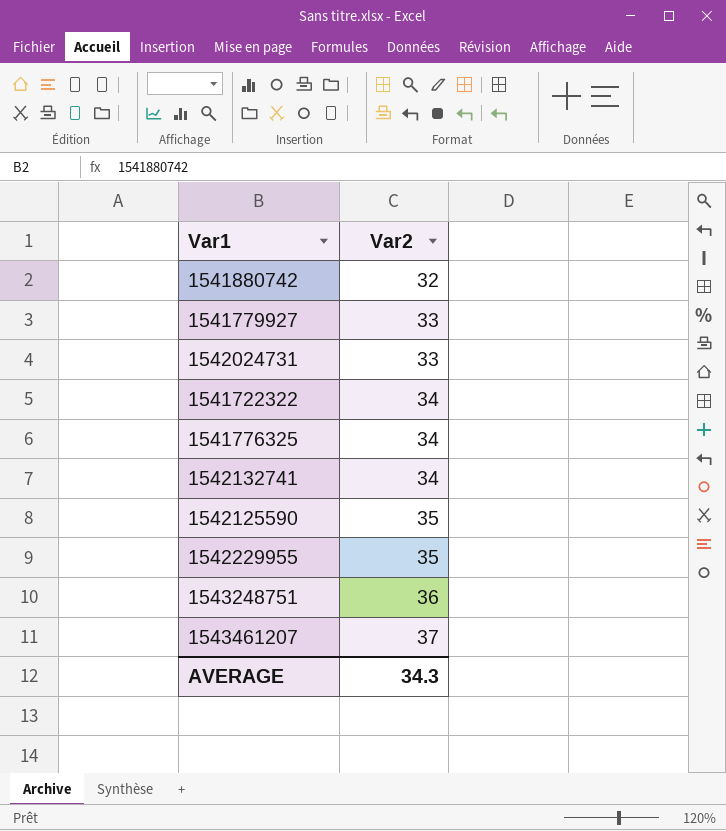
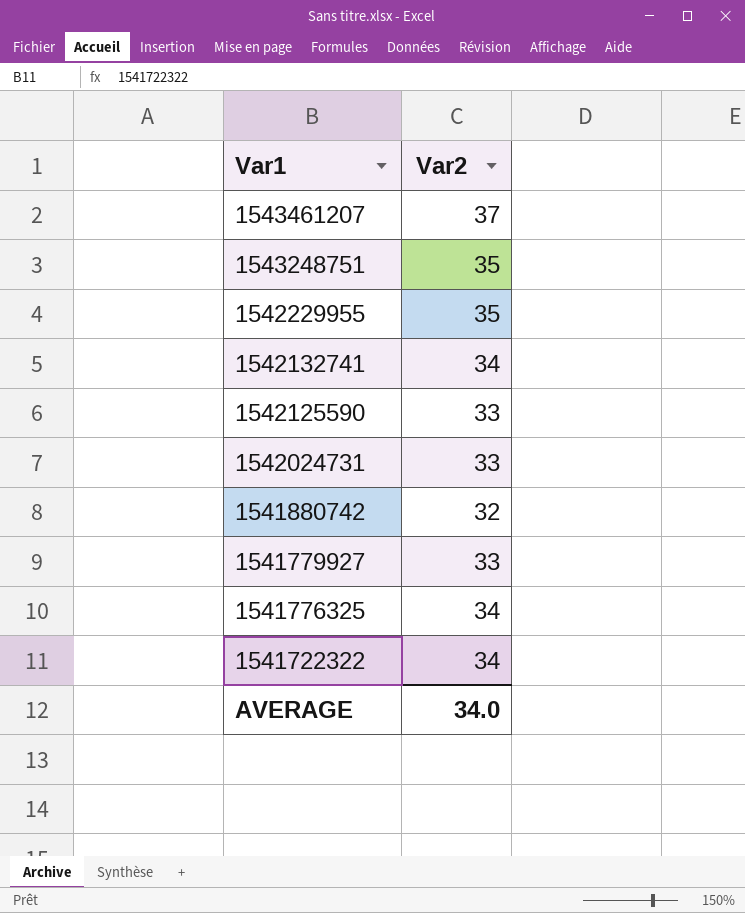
row order: Var2 ascending -> Var1 descending
1543248751 | Var2: 36 -> 35
1542125590 | Var2: 35 -> 33
AVERAGE | Var2: 34.3 -> 34.0

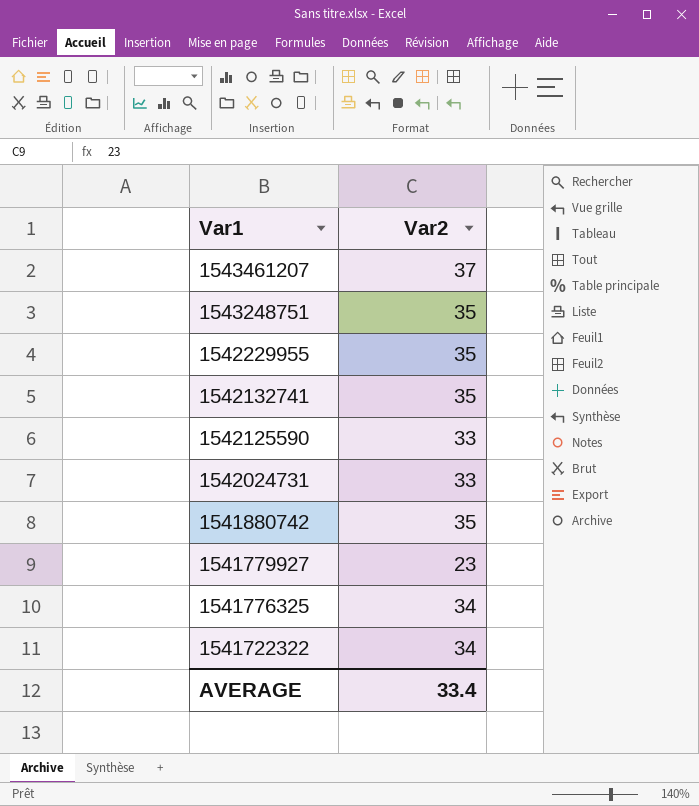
1542132741 | Var2: 34 -> 35
1541880742 | Var2: 32 -> 35
1541779927 | Var2: 33 -> 23
AVERAGE | Var2: 34.0 -> 33.4

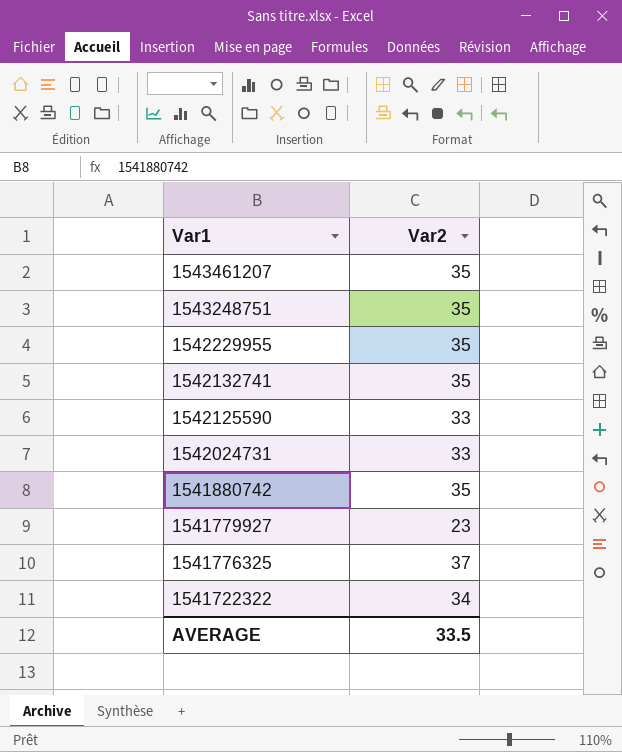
1543461207 | Var2: 37 -> 35
1541776325 | Var2: 34 -> 37
AVERAGE | Var2: 33.4 -> 33.5

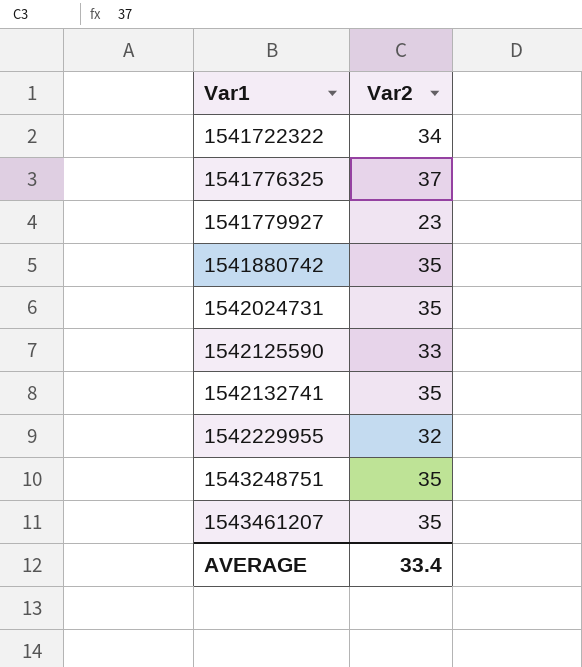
row order: Var1 descending -> Var1 ascending
1542024731 | Var2: 33 -> 35
1542229955 | Var2: 35 -> 32
AVERAGE | Var2: 33.5 -> 33.4

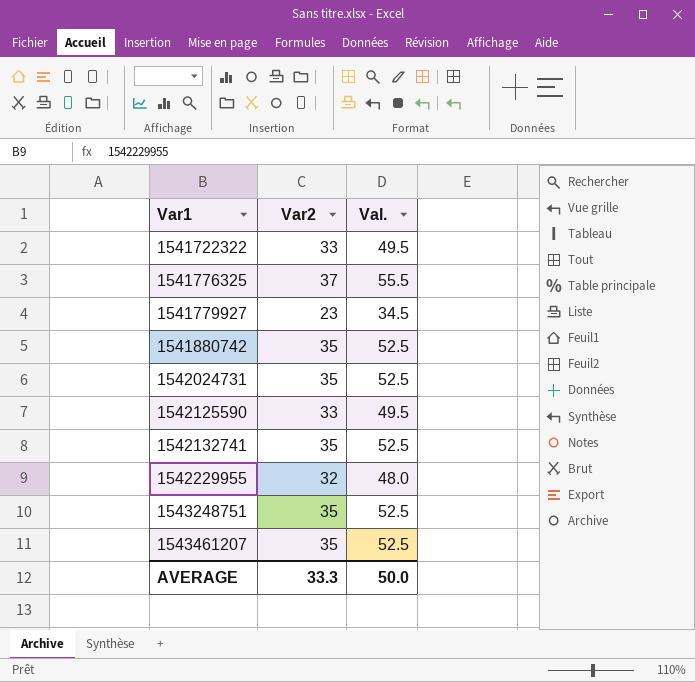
column Val. | formula: none -> [Var2] * 1.5
1541722322 | Var2: 34 -> 33
AVERAGE | Var2: 33.4 -> 33.3

